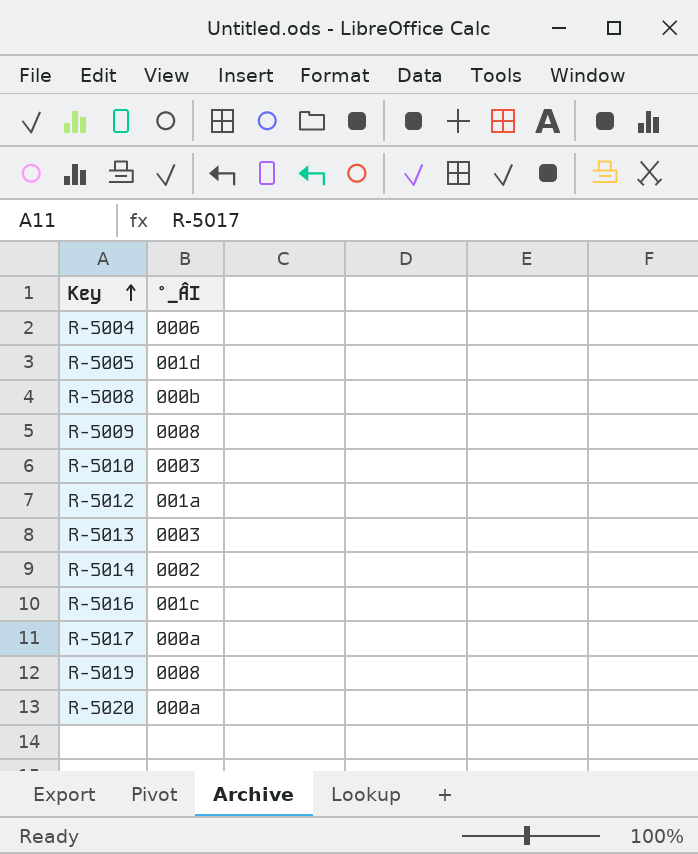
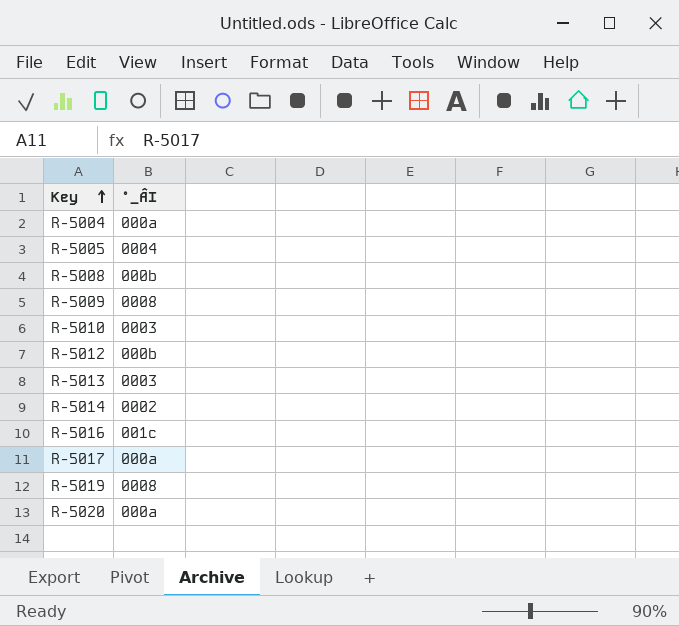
R-5004 | °_ÂI: 0006 -> 000a
R-5005 | °_ÂI: 001d -> 0004
R-5012 | °_ÂI: 001a -> 000b

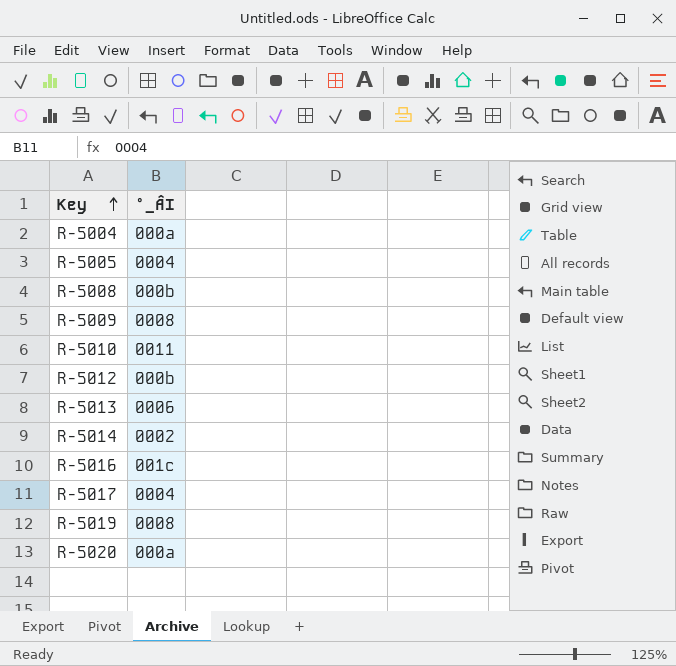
R-5010 | °_ÂI: 0003 -> 0011
R-5013 | °_ÂI: 0003 -> 0006
R-5017 | °_ÂI: 000a -> 0004

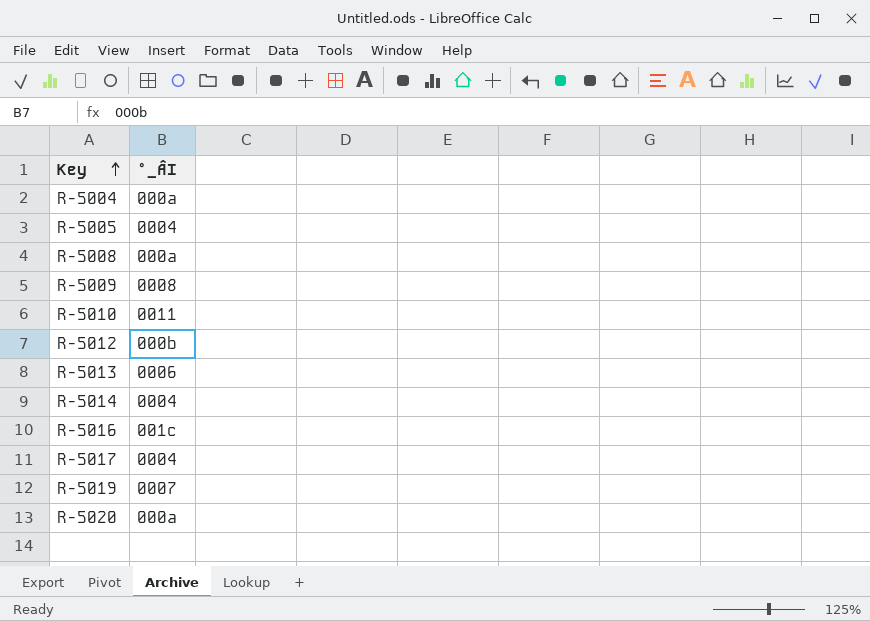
R-5008 | °_ÂI: 000b -> 000a
R-5014 | °_ÂI: 0002 -> 0004
R-5019 | °_ÂI: 0008 -> 0007

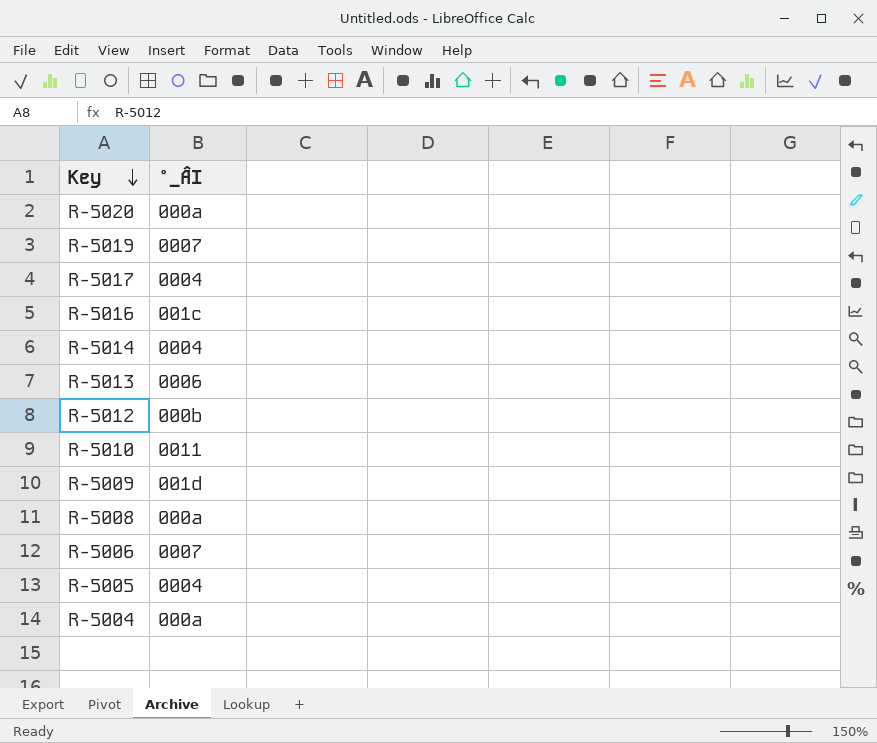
row order: Key ascending -> Key descending
R-5009 | °_ÂI: 0008 -> 001d
row R-5006: none -> 0007

